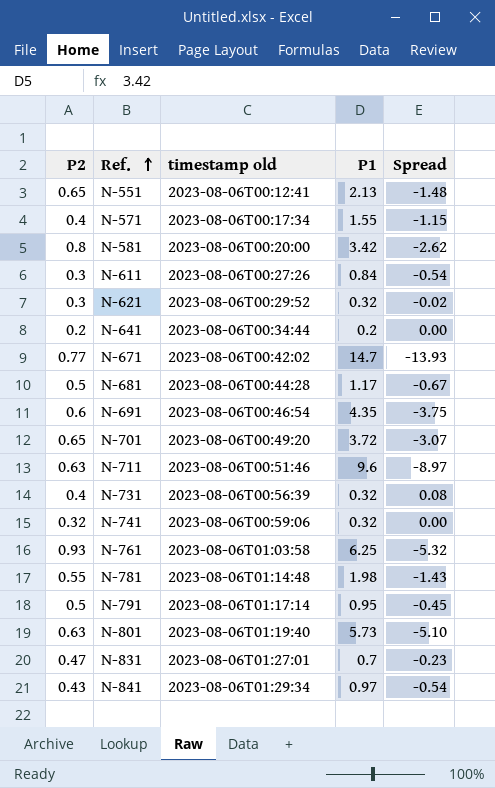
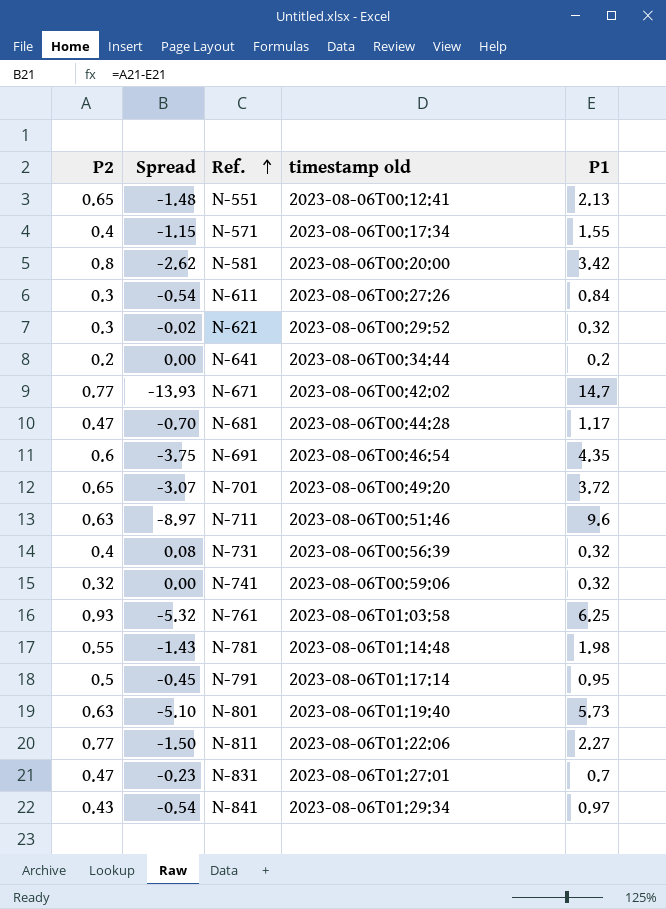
column Spread | position: 5 -> 2
N-681 | P2: 0.5 -> 0.47
N-681 | Spread: -0.67 -> -0.70
row N-811: none -> 0.77 | -1.50 | 2023-08-06T01:22:06 | 2.27

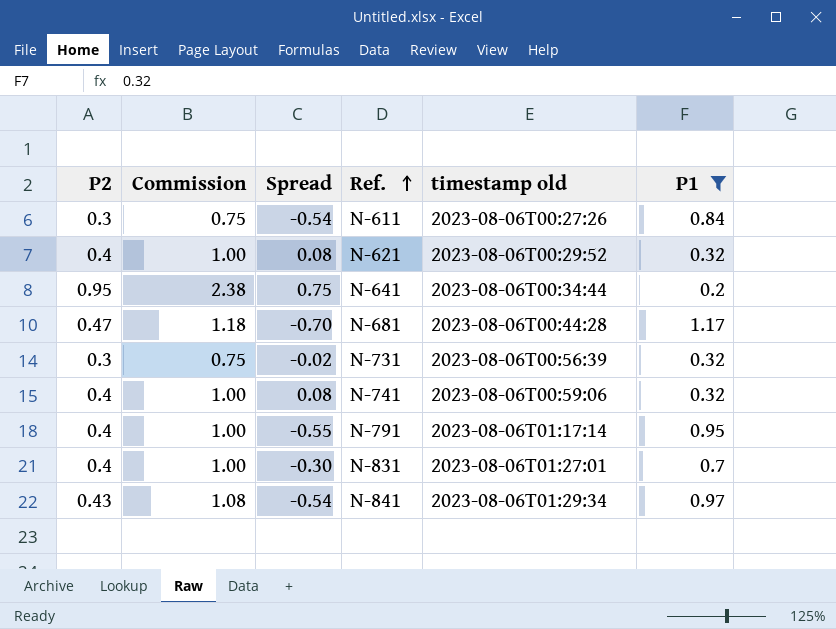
filter: none -> P1 <= 1.17
column Commission | formula: none -> [P2] * 2.5
N-621 | P2: 0.3 -> 0.4
N-621 | Spread: -0.02 -> 0.08
N-641 | P2: 0.2 -> 0.95
N-641 | Spread: 0.00 -> 0.75
N-731 | P2: 0.4 -> 0.3
N-731 | Spread: 0.08 -> -0.02
N-741 | P2: 0.32 -> 0.4
N-741 | Spread: 0.00 -> 0.08
N-791 | P2: 0.5 -> 0.4
N-791 | Spread: -0.45 -> -0.55
N-831 | P2: 0.47 -> 0.4
N-831 | Spread: -0.23 -> -0.30

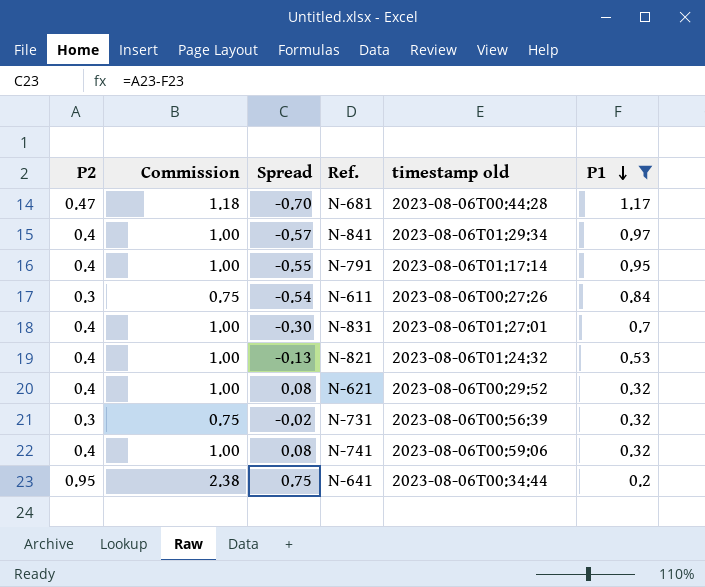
row order: Ref. ascending -> P1 descending
N-841 | P2: 0.43 -> 0.4
N-841 | Commission: 1.08 -> 1.00
N-841 | Spread: -0.54 -> -0.57
row N-821: none -> 0.4 | 1.00 | -0.13 | 2023-08-06T01:24:32 | 0.53

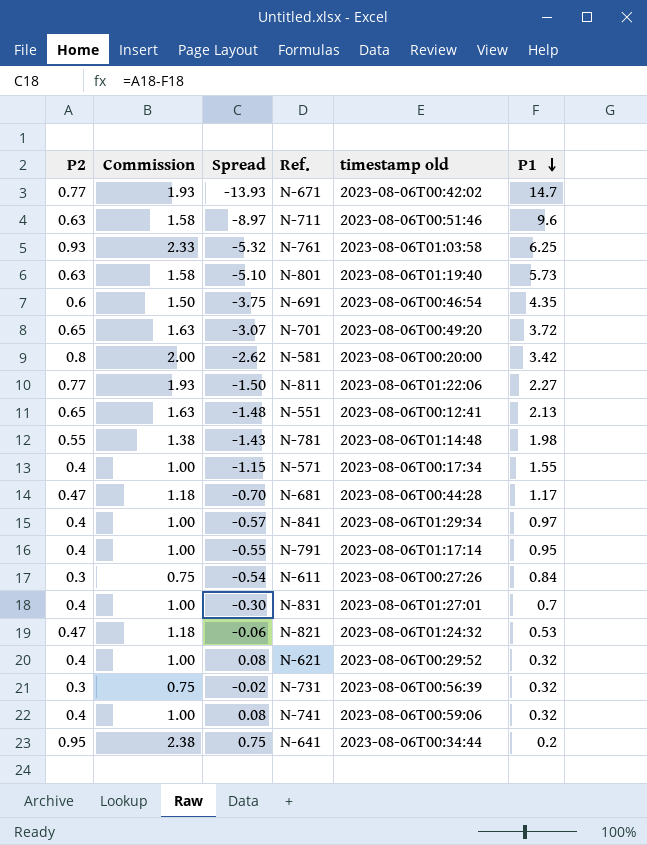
filter: P1 <= 1.17 -> none
N-821 | P2: 0.4 -> 0.47
N-821 | Commission: 1.00 -> 1.18
N-821 | Spread: -0.13 -> -0.06

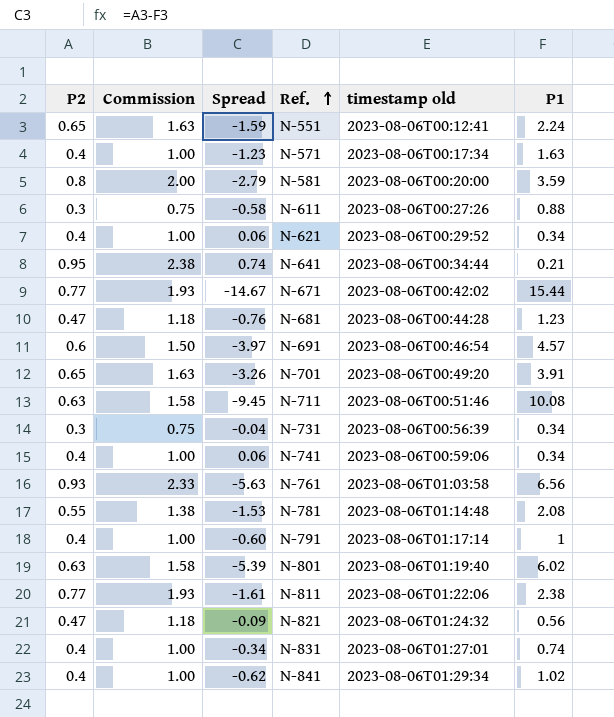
row order: P1 descending -> Ref. ascending
N-551 | Spread: -1.48 -> -1.59
N-551 | P1: 2.13 -> 2.24
N-571 | Spread: -1.15 -> -1.23
N-571 | P1: 1.55 -> 1.63
N-581 | Spread: -2.62 -> -2.79
N-581 | P1: 3.42 -> 3.59
N-611 | Spread: -0.54 -> -0.58
N-611 | P1: 0.84 -> 0.88
N-621 | Spread: 0.08 -> 0.06
N-621 | P1: 0.32 -> 0.34
N-641 | Spread: 0.75 -> 0.74
N-641 | P1: 0.2 -> 0.21
N-671 | Spread: -13.93 -> -14.67
N-671 | P1: 14.7 -> 15.44
N-681 | Spread: -0.70 -> -0.76
N-681 | P1: 1.17 -> 1.23
N-691 | Spread: -3.75 -> -3.97
N-691 | P1: 4.35 -> 4.57
N-701 | Spread: -3.07 -> -3.26
N-701 | P1: 3.72 -> 3.91
N-711 | Spread: -8.97 -> -9.45
N-711 | P1: 9.6 -> 10.08
N-731 | Spread: -0.02 -> -0.04
N-731 | P1: 0.32 -> 0.34
N-741 | Spread: 0.08 -> 0.06
N-741 | P1: 0.32 -> 0.34
N-761 | Spread: -5.32 -> -5.63
N-761 | P1: 6.25 -> 6.56
N-781 | Spread: -1.43 -> -1.53
N-781 | P1: 1.98 -> 2.08
N-791 | Spread: -0.55 -> -0.60
N-791 | P1: 0.95 -> 1
N-801 | Spread: -5.10 -> -5.39
N-801 | P1: 5.73 -> 6.02
N-811 | Spread: -1.50 -> -1.61
N-811 | P1: 2.27 -> 2.38
N-821 | Spread: -0.06 -> -0.09
N-821 | P1: 0.53 -> 0.56
N-831 | Spread: -0.30 -> -0.34
N-831 | P1: 0.7 -> 0.74
N-841 | Spread: -0.57 -> -0.62
N-841 | P1: 0.97 -> 1.02

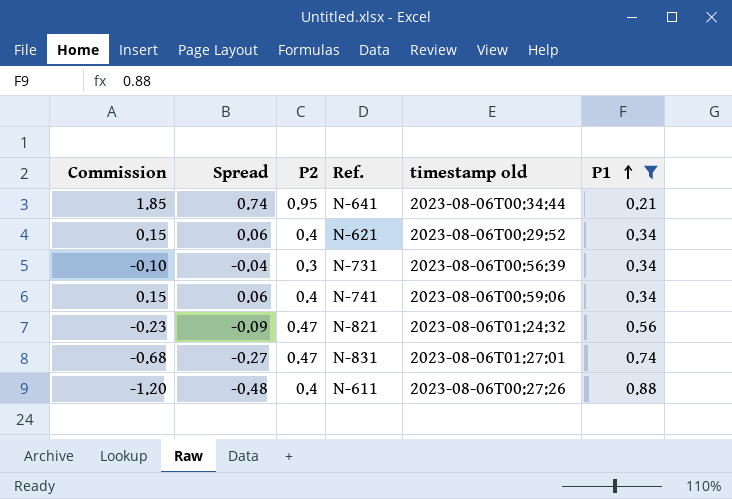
filter: none -> P1 <= 0.88
row order: Ref. ascending -> P1 ascending
column Commission | formula: [P2] * 2.5 -> [Spread] * 2.5
column P2 | position: 1 -> 3
N-831 | Spread: -0.34 -> -0.27
N-831 | P2: 0.4 -> 0.47
N-611 | Spread: -0.58 -> -0.48
N-611 | P2: 0.3 -> 0.4

